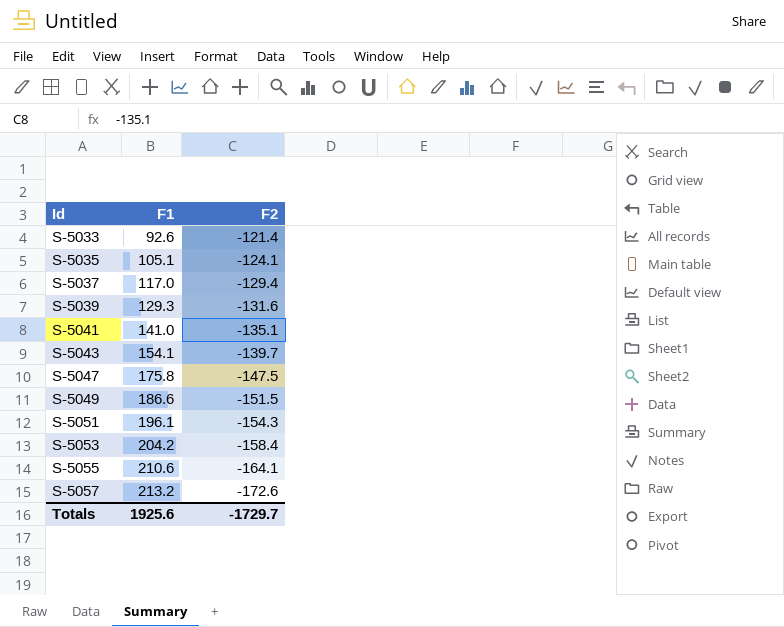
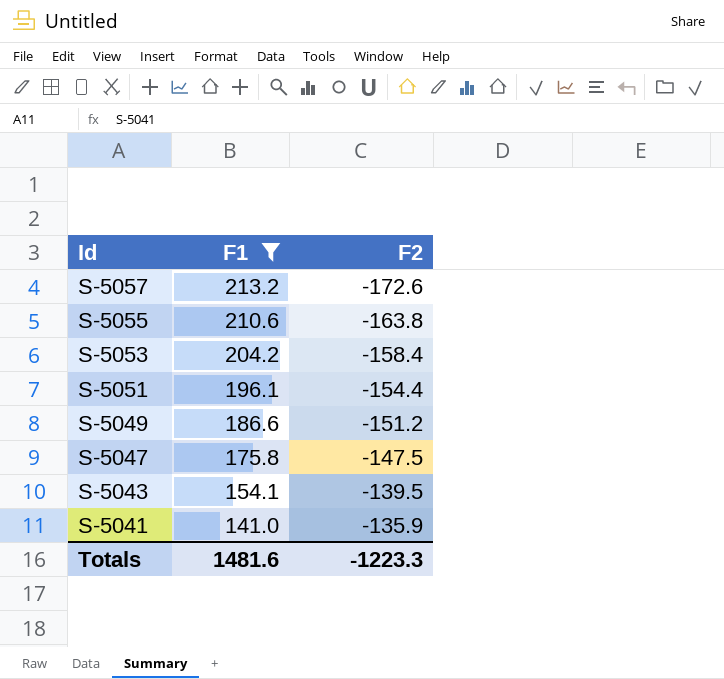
filter: none -> F1 >= 141.0
row order: Id ascending -> Id descending
S-5055 | F2: -164.1 -> -163.8
S-5051 | F2: -154.3 -> -154.4
S-5049 | F2: -151.5 -> -151.2
S-5043 | F2: -139.7 -> -139.5
S-5041 | F2: -135.1 -> -135.9
Totals | F1: 1925.6 -> 1481.6
Totals | F2: -1729.7 -> -1223.3

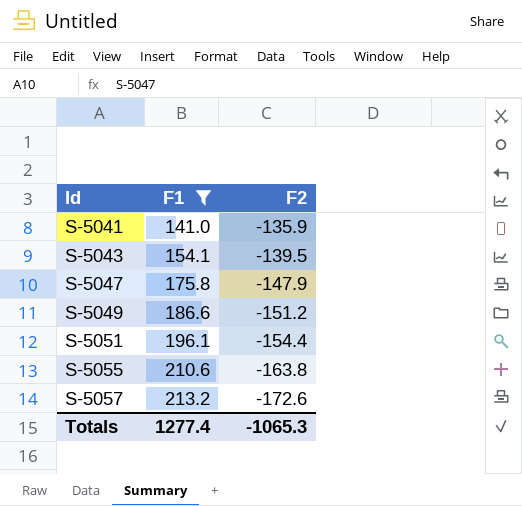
row order: Id descending -> Id ascending
row S-5053: 204.2 | -158.4 -> none
S-5047 | F2: -147.5 -> -147.9
Totals | F1: 1481.6 -> 1277.4
Totals | F2: -1223.3 -> -1065.3

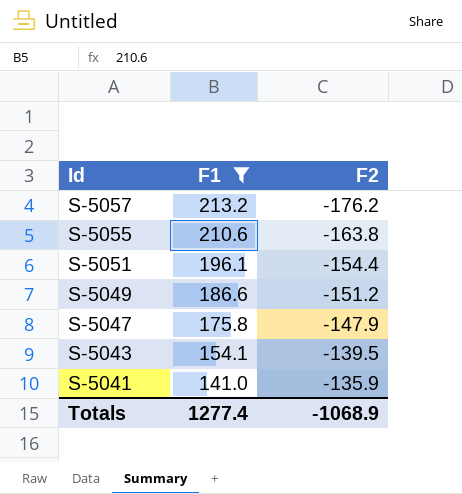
row order: Id ascending -> Id descending
S-5057 | F2: -172.6 -> -176.2
Totals | F2: -1065.3 -> -1068.9

